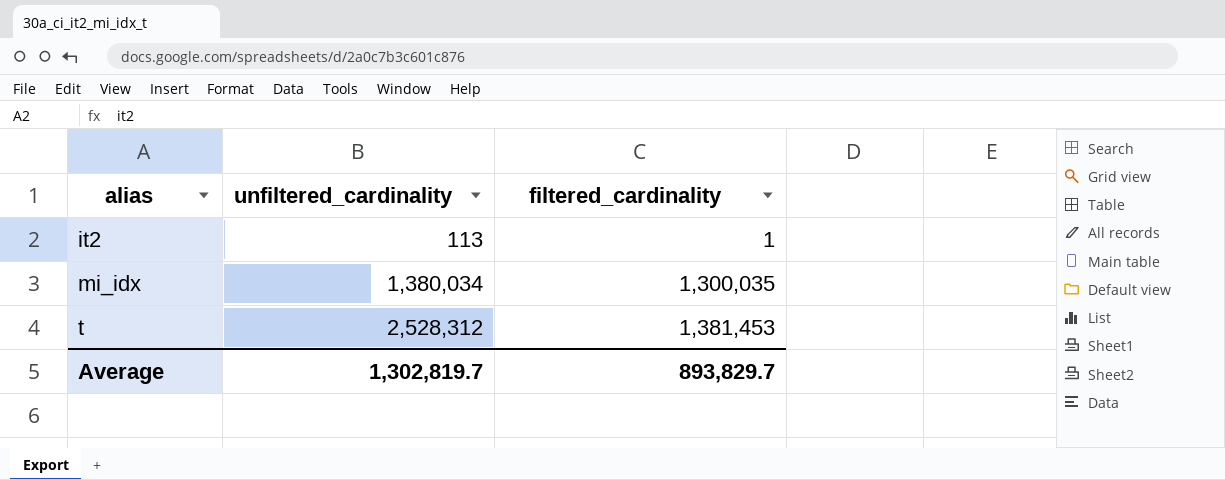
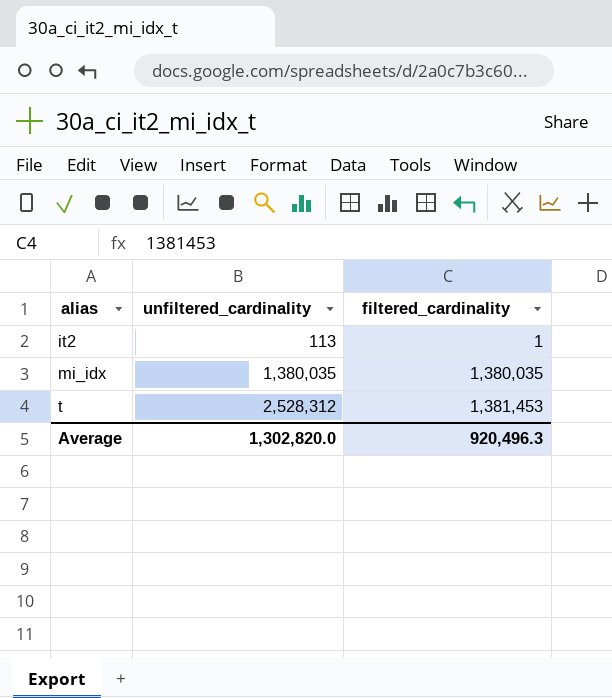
mi_idx | unfiltered_cardinality: 1,380,034 -> 1,380,035
mi_idx | filtered_cardinality: 1,300,035 -> 1,380,035
Average | unfiltered_cardinality: 1,302,819.7 -> 1,302,820.0
Average | filtered_cardinality: 893,829.7 -> 920,496.3

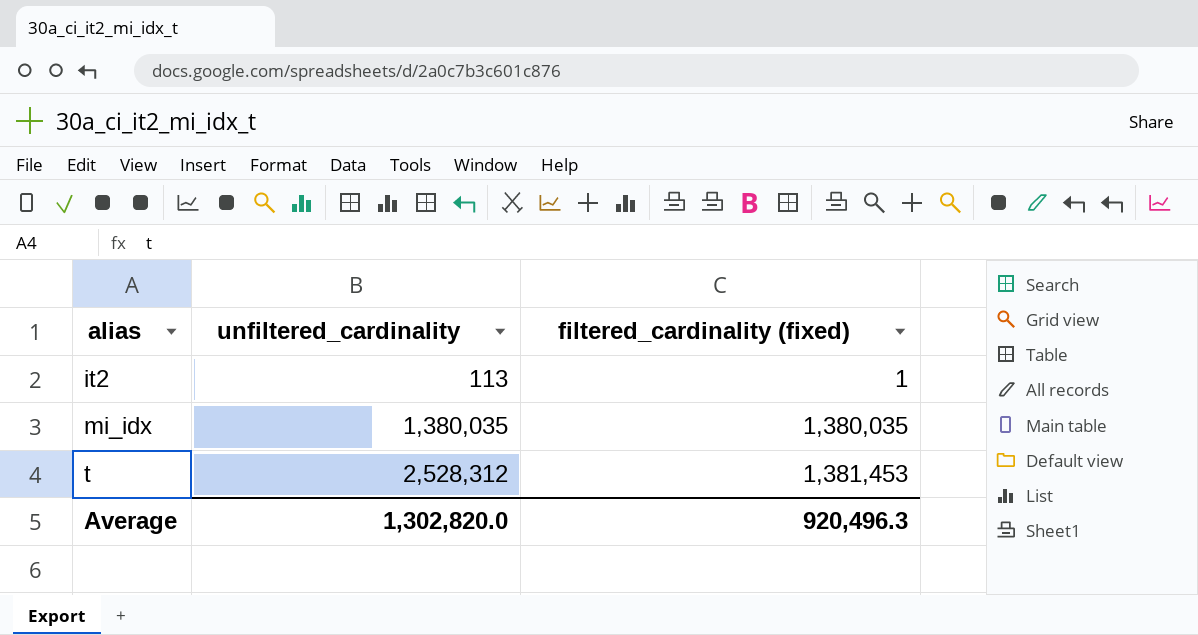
column name: filtered_cardinality -> filtered_cardinality (fixed)

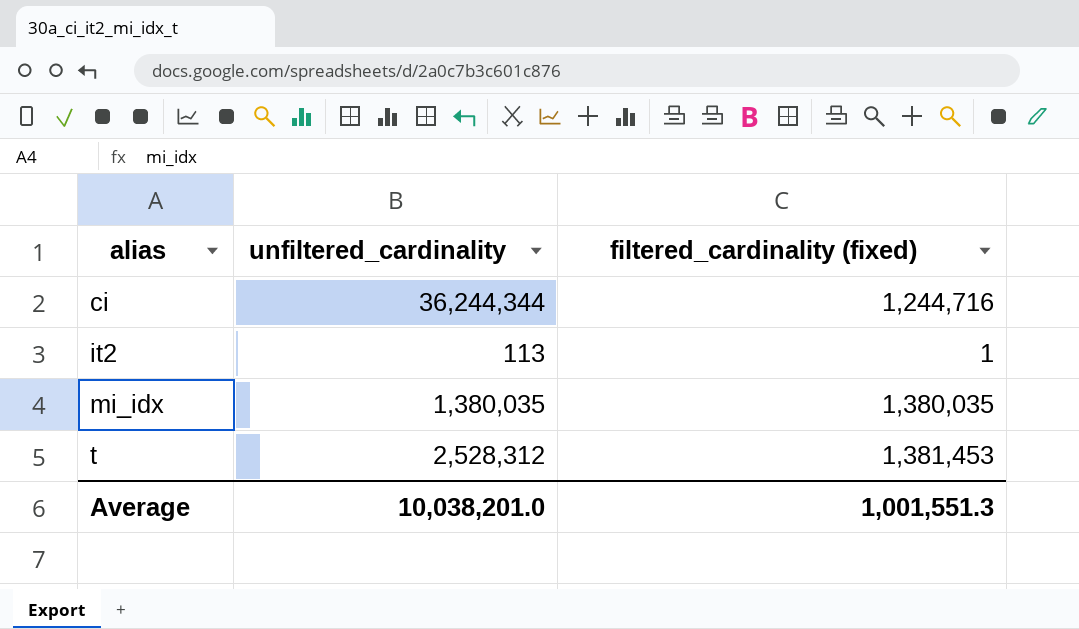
row ci: none -> 36,244,344 | 1,244,716
Average | unfiltered_cardinality: 1,302,820.0 -> 10,038,201.0
Average | filtered_cardinality (fixed): 920,496.3 -> 1,001,551.3

